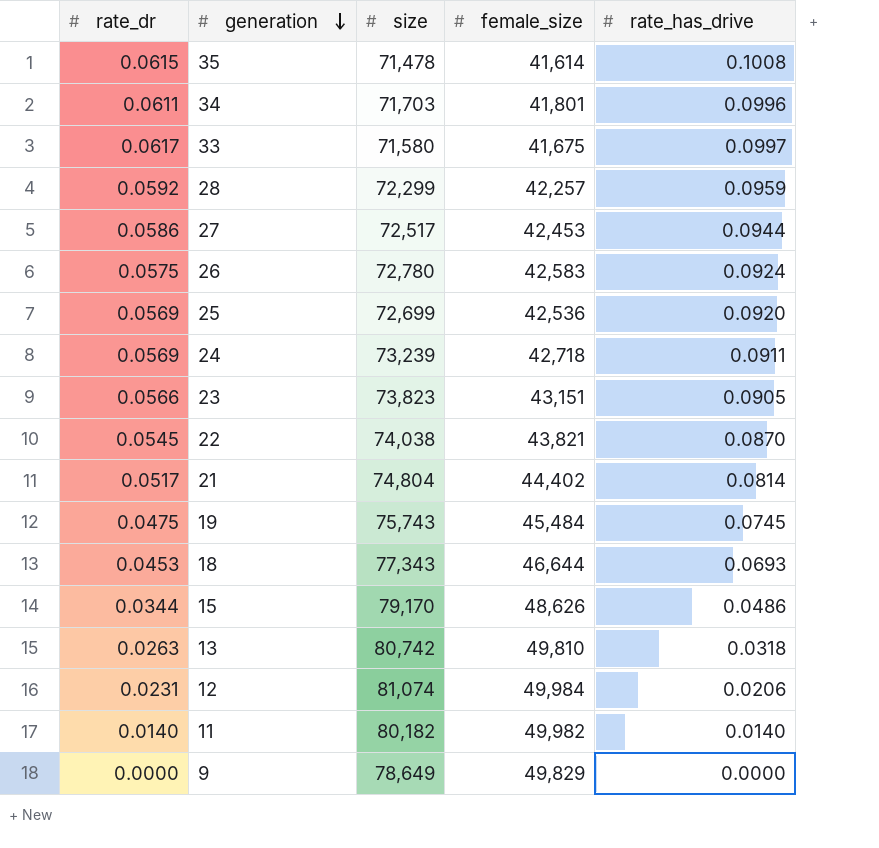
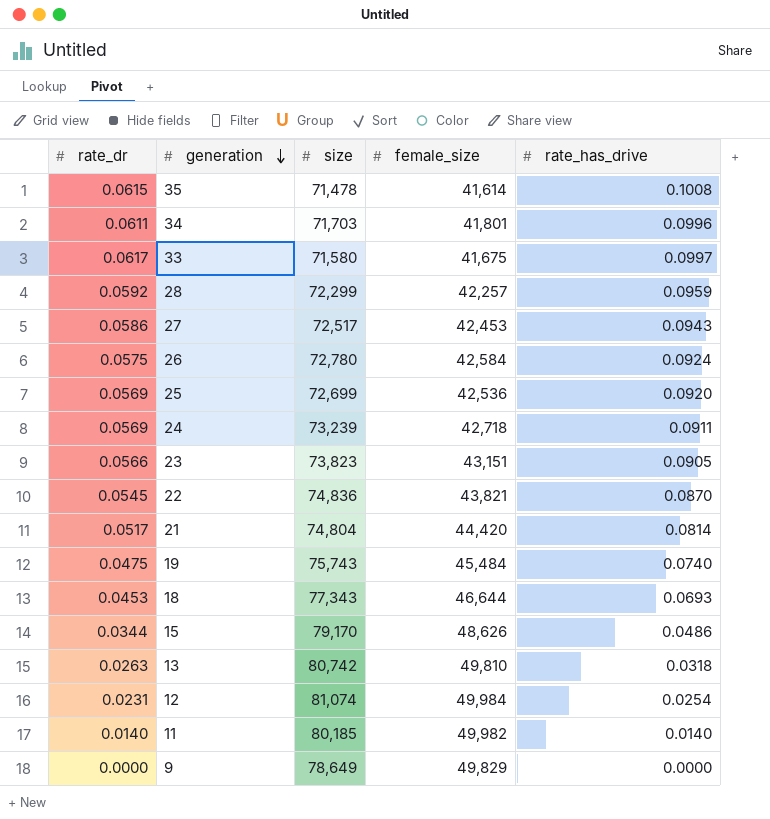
27 | rate_has_drive: 0.0944 -> 0.0943
26 | female_size: 42,583 -> 42,584
22 | size: 74,038 -> 74,836
21 | female_size: 44,402 -> 44,420
19 | rate_has_drive: 0.0745 -> 0.0740
12 | rate_has_drive: 0.0206 -> 0.0254
11 | size: 80,182 -> 80,185

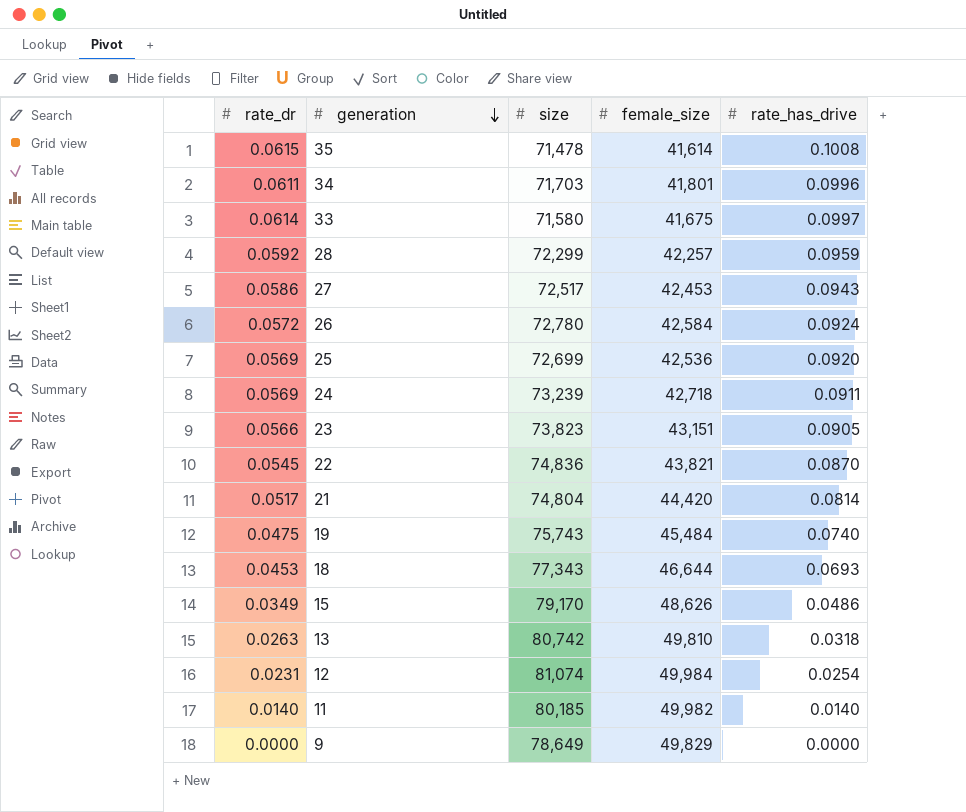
33 | rate_dr: 0.0617 -> 0.0614
26 | rate_dr: 0.0575 -> 0.0572
15 | rate_dr: 0.0344 -> 0.0349

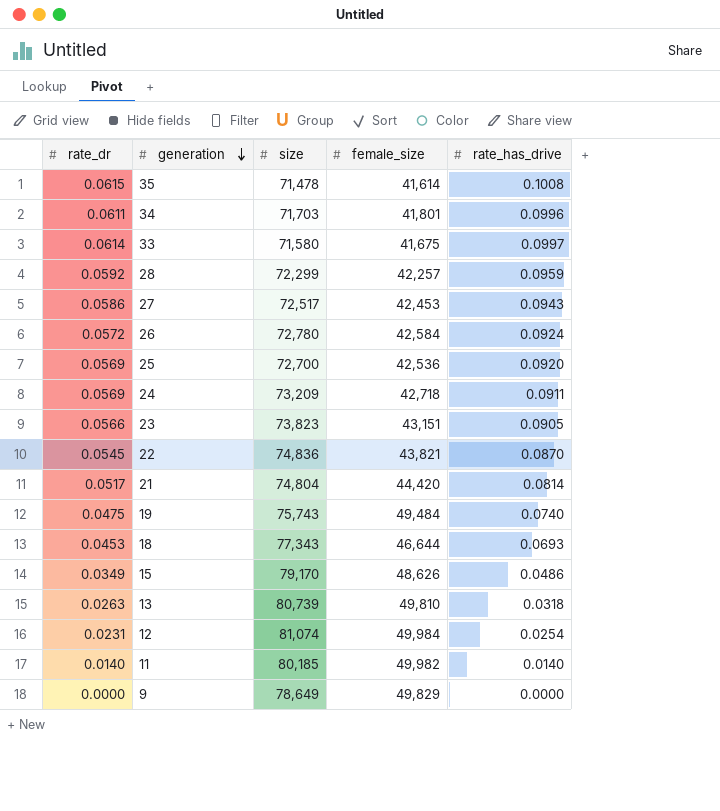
25 | size: 72,699 -> 72,700
24 | size: 73,239 -> 73,209
19 | female_size: 45,484 -> 49,484
13 | size: 80,742 -> 80,739

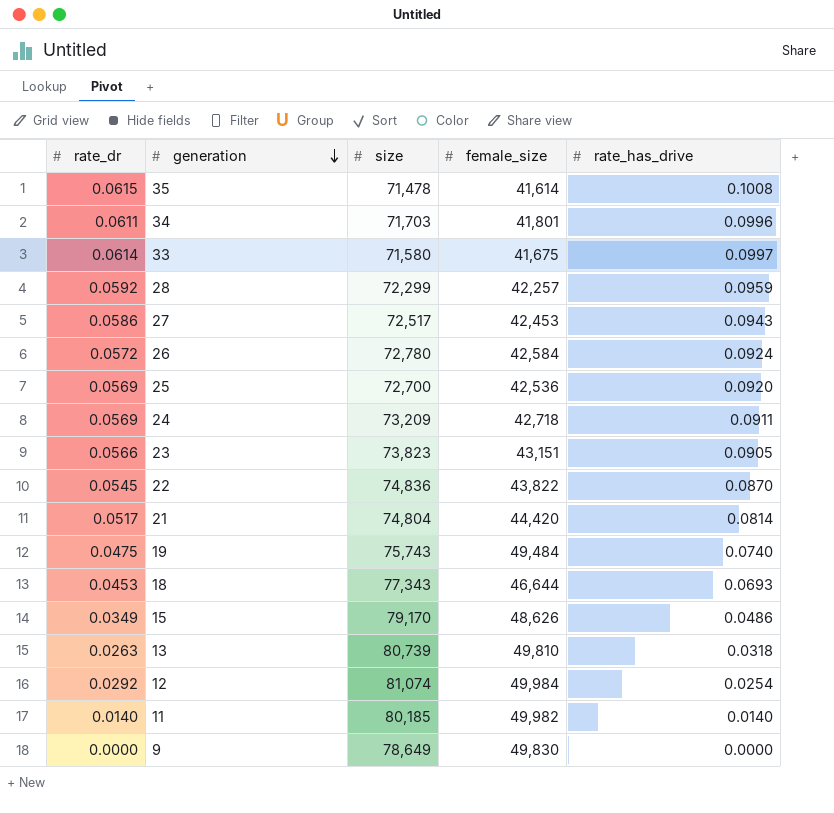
22 | female_size: 43,821 -> 43,822
12 | rate_dr: 0.0231 -> 0.0292
9 | female_size: 49,829 -> 49,830

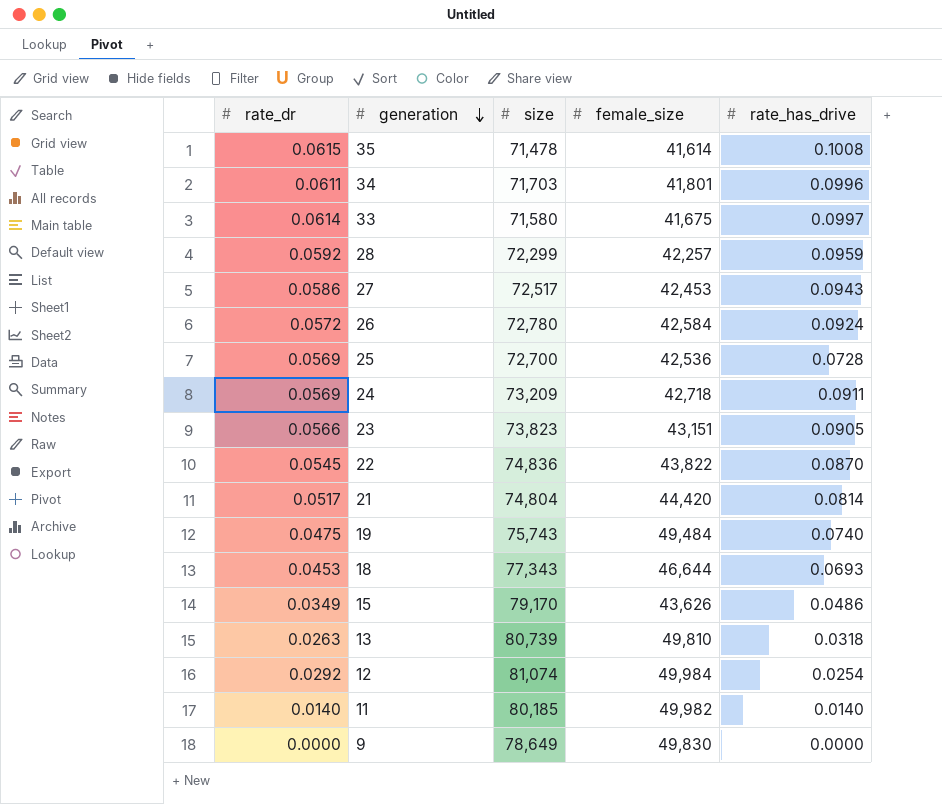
25 | rate_has_drive: 0.0920 -> 0.0728
15 | female_size: 48,626 -> 43,626

